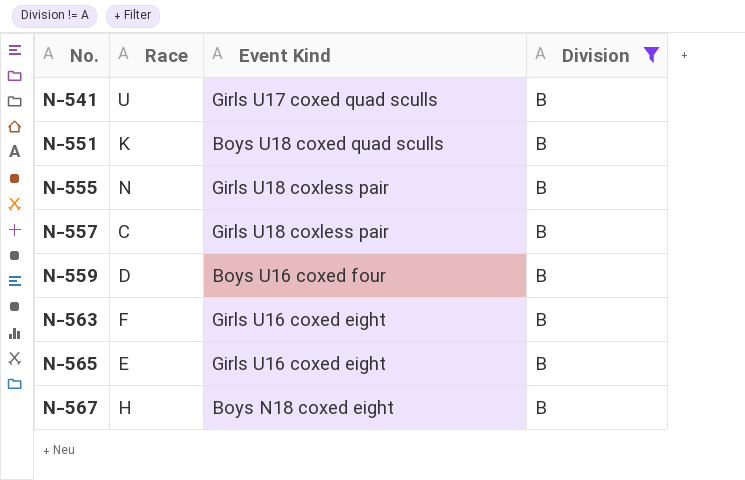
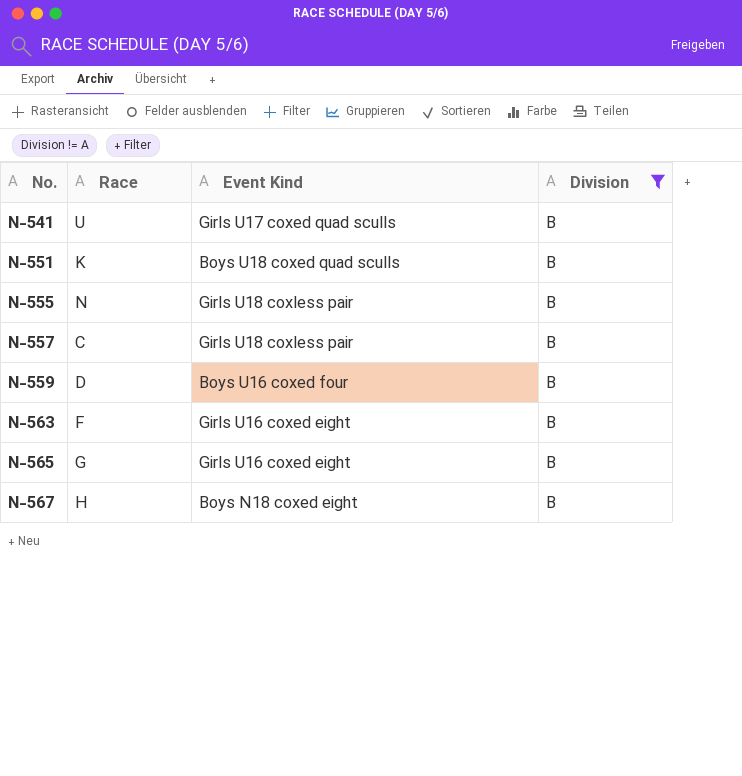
N-565 | Race: E -> G

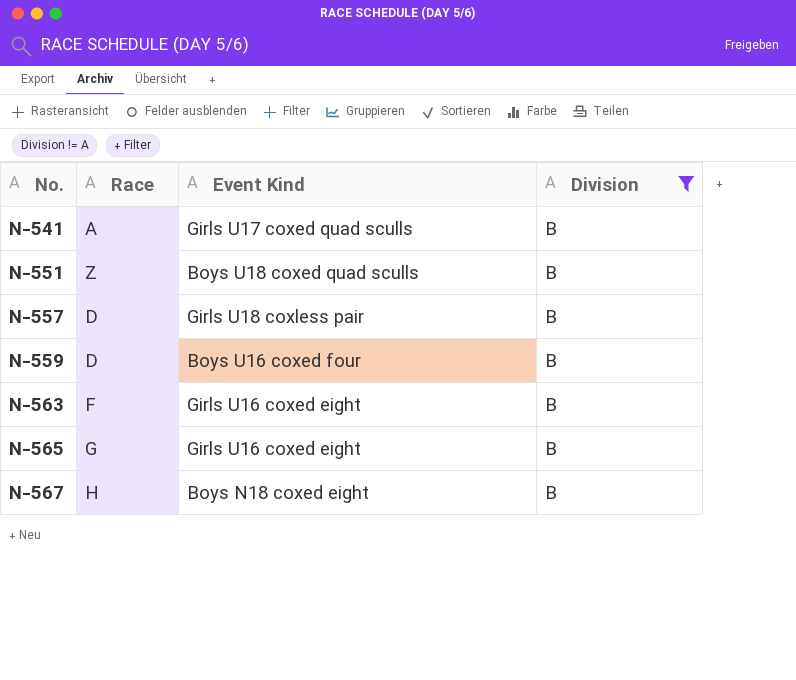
row N-555: N | Girls U18 coxless pair | B -> none
N-541 | Race: U -> A
N-551 | Race: K -> Z
N-557 | Race: C -> D

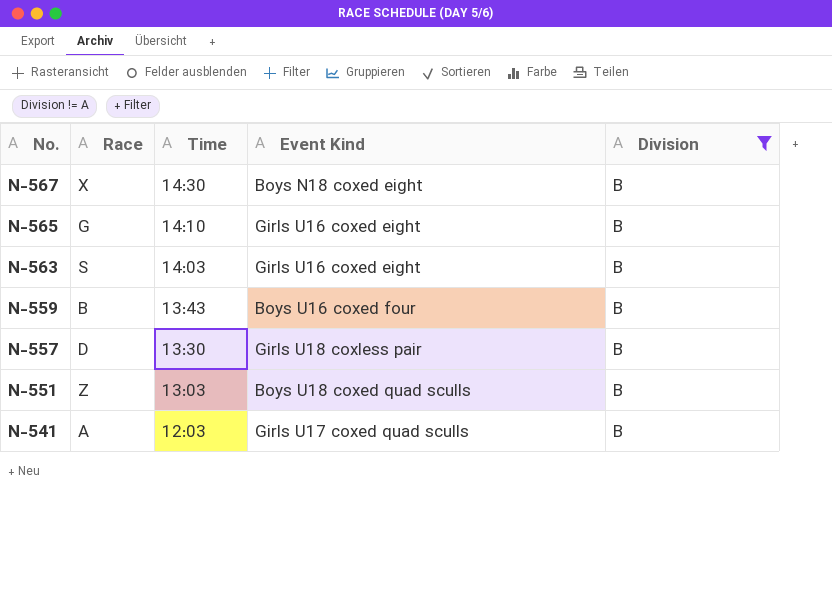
row order: No. ascending -> No. descending
column Time | position: none -> 3
N-567 | Race: H -> X
N-563 | Race: F -> S
N-559 | Race: D -> B

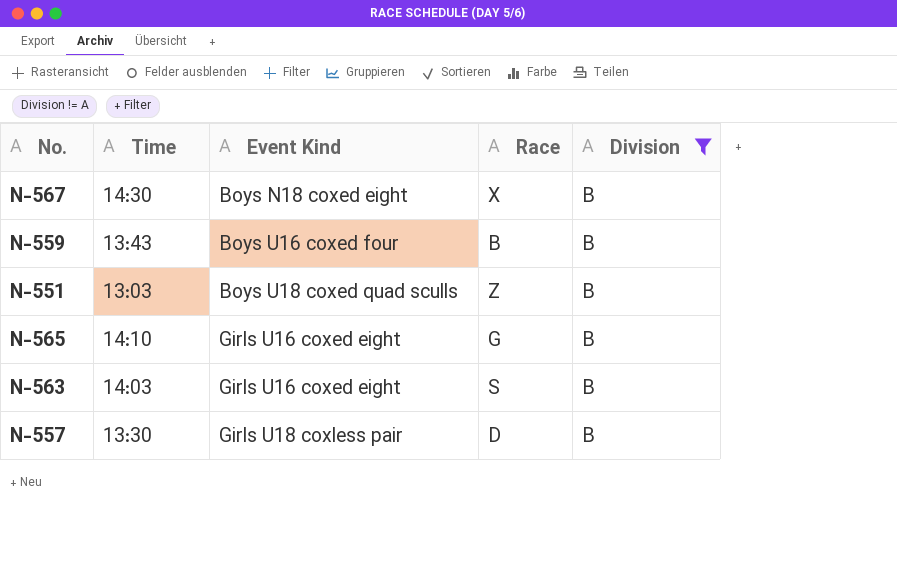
row order: No. descending -> Event Kind ascending
column Race | position: 2 -> 4
row N-541: A | 12:03 | Girls U17 coxed quad sculls | B -> none

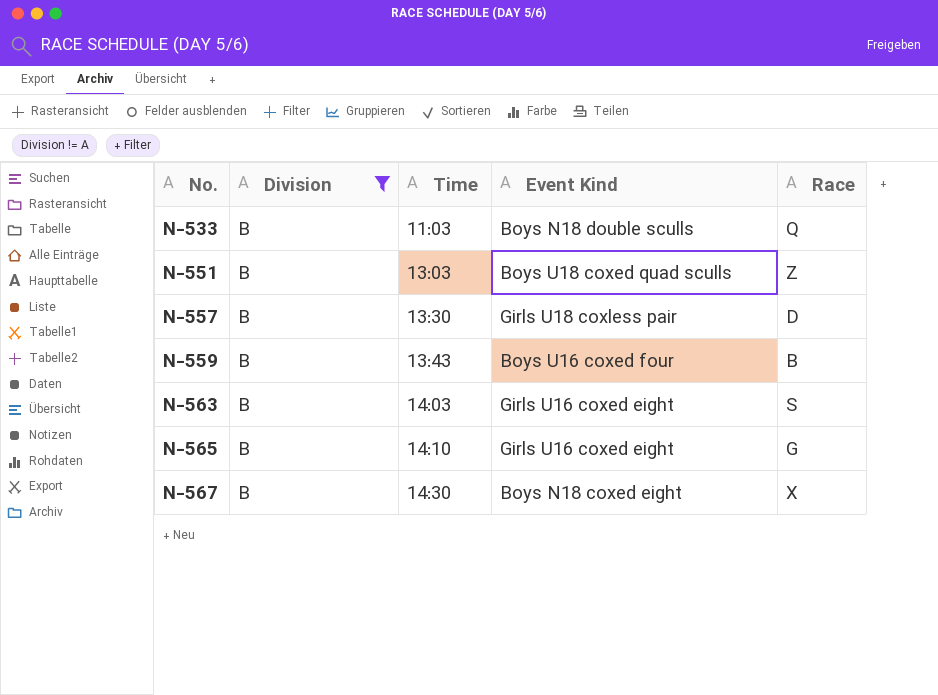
row order: Event Kind ascending -> No. ascending
column Division | position: 5 -> 2
row N-533: none -> B | 11:03 | Boys N18 double sculls | Q

